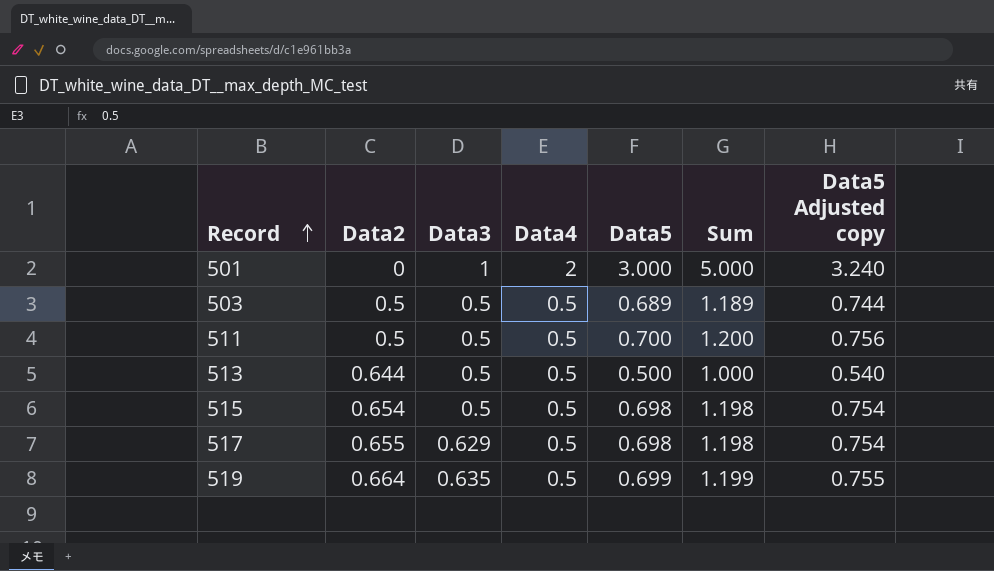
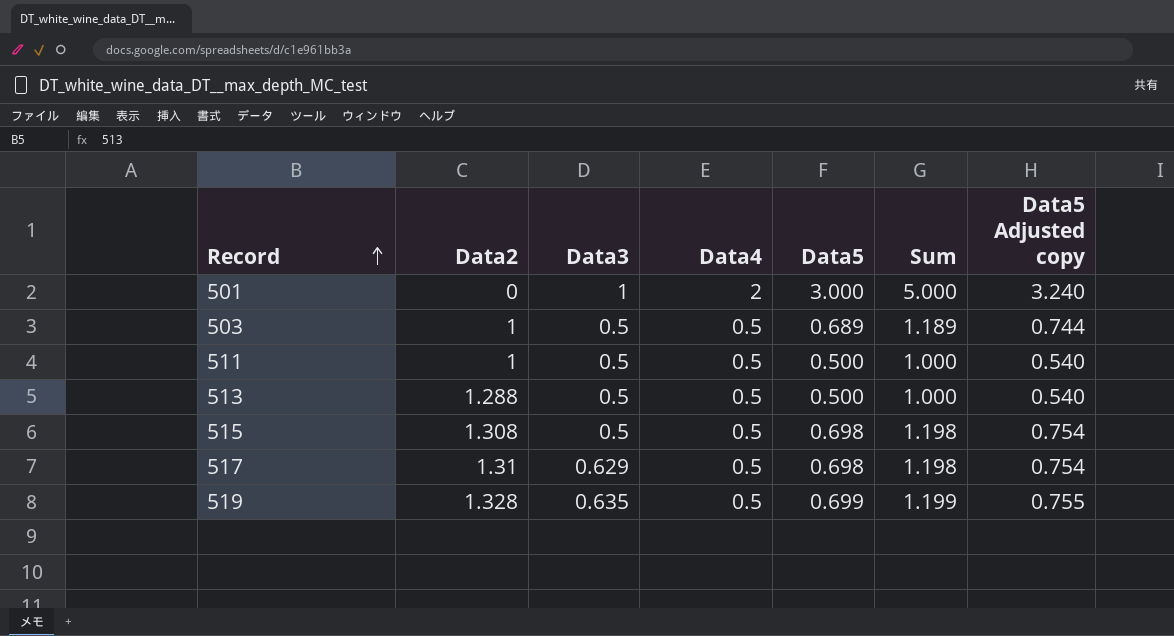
503 | Data2: 0.5 -> 1
511 | Data2: 0.5 -> 1
511 | Data5: 0.700 -> 0.500
511 | Sum: 1.200 -> 1.000
511 | Data5 Adjusted copy: 0.756 -> 0.540
513 | Data2: 0.644 -> 1.288
515 | Data2: 0.654 -> 1.308
517 | Data2: 0.655 -> 1.31
519 | Data2: 0.664 -> 1.328

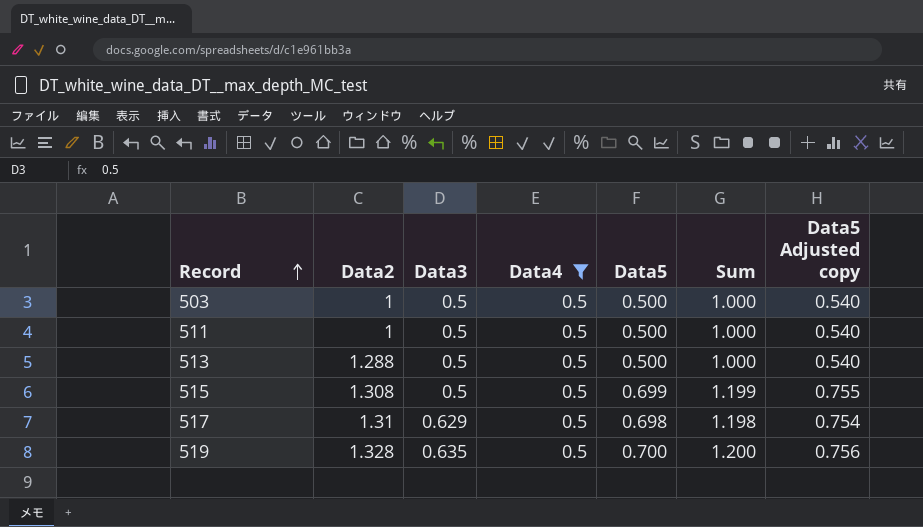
filter: none -> Data4 = 0.5
503 | Data5: 0.689 -> 0.500
503 | Sum: 1.189 -> 1.000
503 | Data5 Adjusted copy: 0.744 -> 0.540
515 | Data5: 0.698 -> 0.699
515 | Sum: 1.198 -> 1.199
515 | Data5 Adjusted copy: 0.754 -> 0.755
519 | Data5: 0.699 -> 0.700
519 | Sum: 1.199 -> 1.200
519 | Data5 Adjusted copy: 0.755 -> 0.756

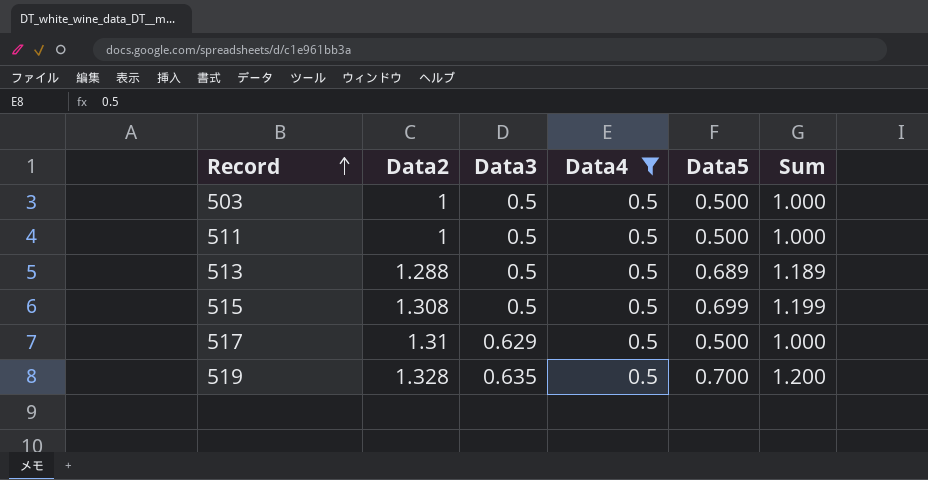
column Data5 Adjusted copy | formula: [Data5] * 1.08 -> none
513 | Data5: 0.500 -> 0.689
513 | Sum: 1.000 -> 1.189
517 | Data5: 0.698 -> 0.500
517 | Sum: 1.198 -> 1.000

